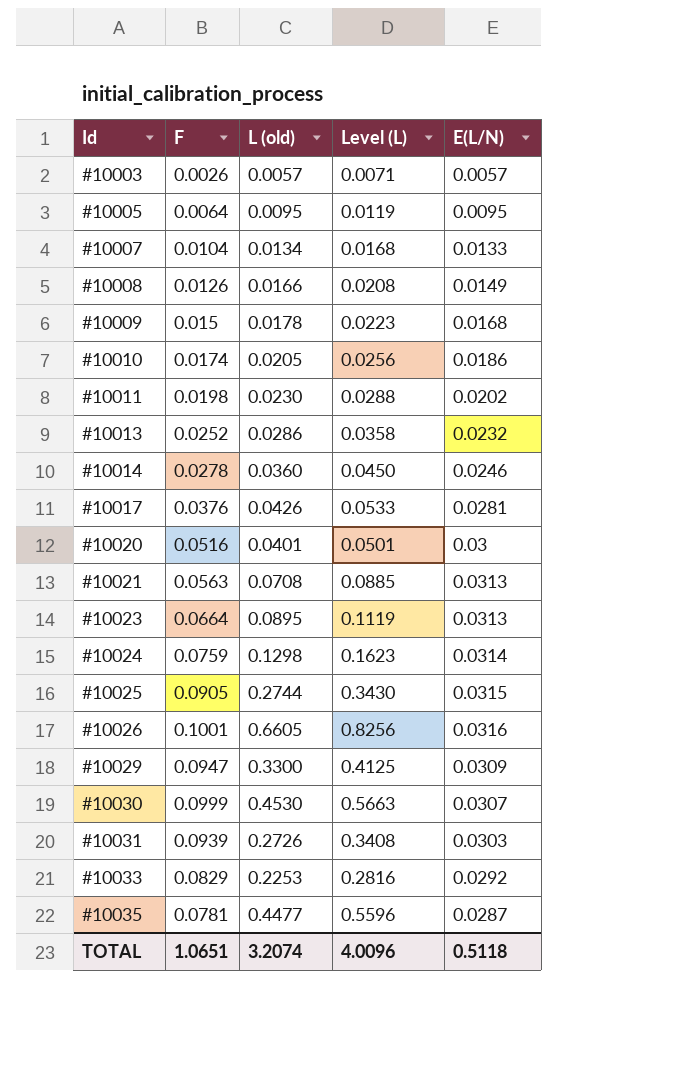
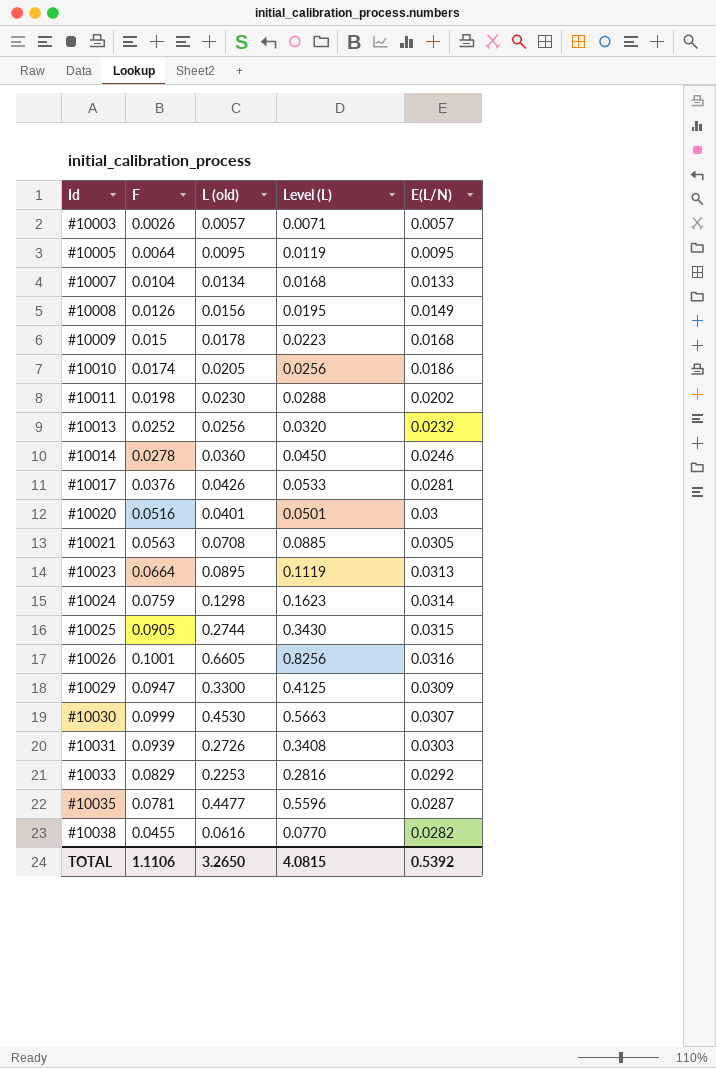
#10008 | L (old): 0.0166 -> 0.0156
#10008 | Level (L): 0.0208 -> 0.0195
#10013 | L (old): 0.0286 -> 0.0256
#10013 | Level (L): 0.0358 -> 0.0320
#10021 | E(L/N): 0.0313 -> 0.0305
row #10038: none -> 0.0455 | 0.0616 | 0.0770 | 0.0282
TOTAL | F: 1.0651 -> 1.1106
TOTAL | L (old): 3.2074 -> 3.2650
TOTAL | Level (L): 4.0096 -> 4.0815
TOTAL | E(L/N): 0.5118 -> 0.5392

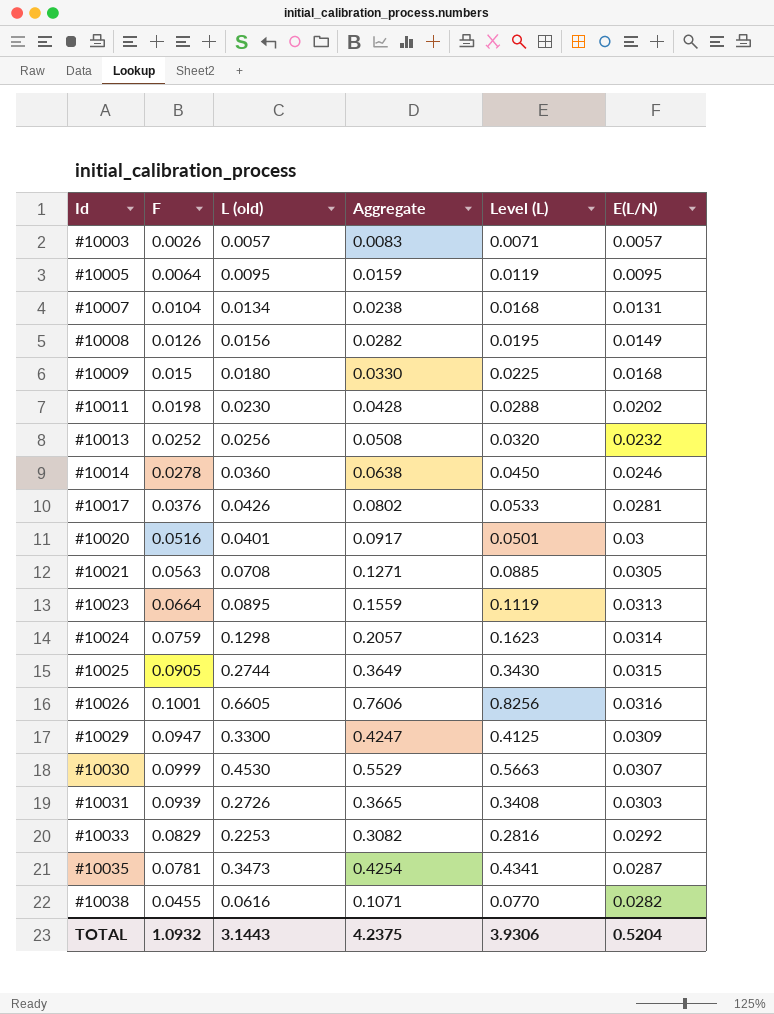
column Aggregate | formula: none -> [F] + [L (old)]
row #10010: 0.0174 | 0.0205 | 0.0256 | 0.0186 -> none
#10007 | E(L/N): 0.0133 -> 0.0131
#10009 | L (old): 0.0178 -> 0.0180
#10009 | Level (L): 0.0223 -> 0.0225
#10035 | L (old): 0.4477 -> 0.3473
#10035 | Level (L): 0.5596 -> 0.4341
TOTAL | F: 1.1106 -> 1.0932
TOTAL | L (old): 3.2650 -> 3.1443
TOTAL | Level (L): 4.0815 -> 3.9306
TOTAL | E(L/N): 0.5392 -> 0.5204

